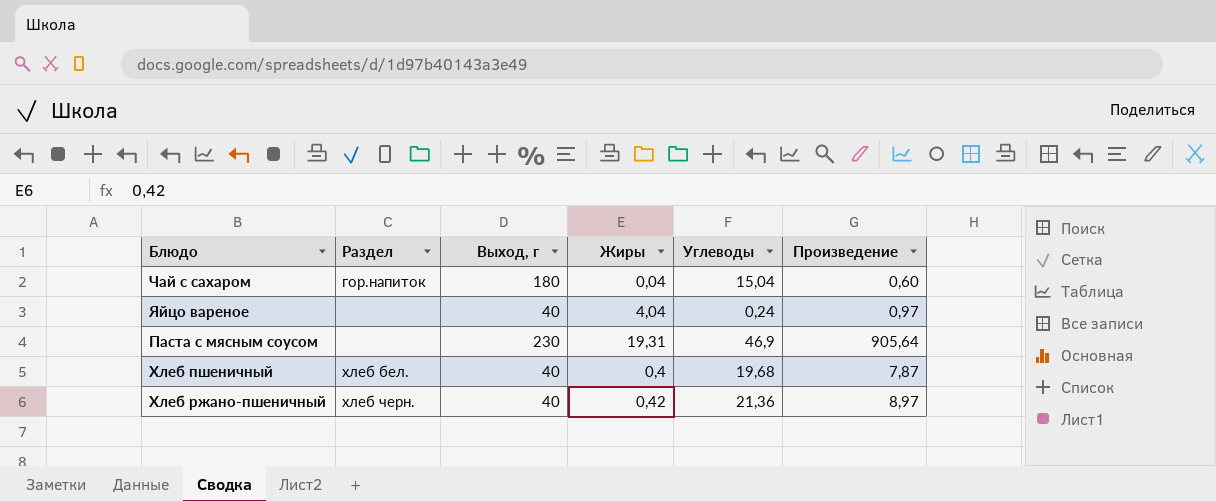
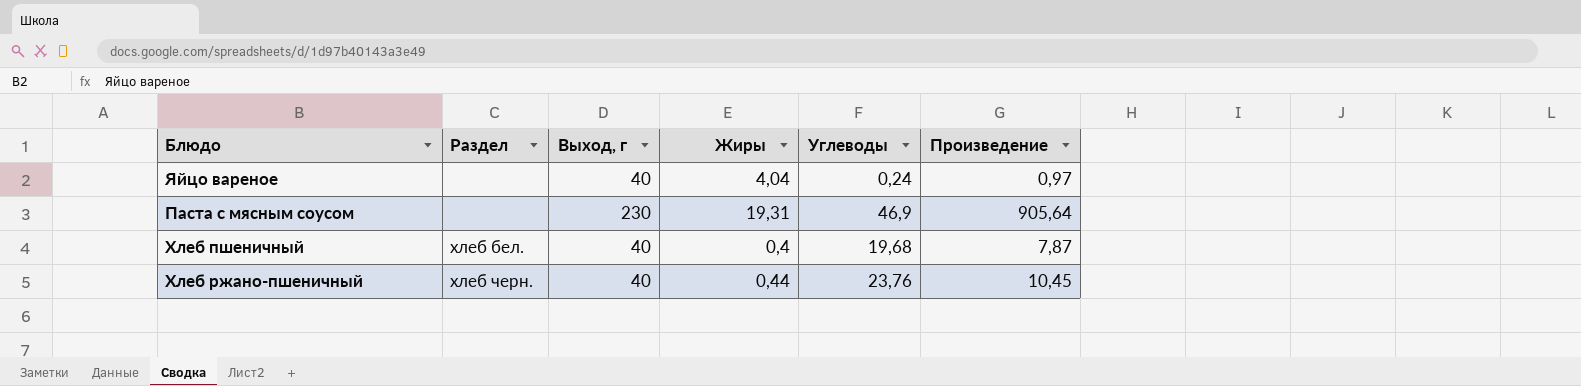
row Чай с сахаром: гор.напиток | 180 | 0,04 | 15,04 | 0,60 -> none
Хлеб ржано-пшеничный | Жиры: 0,42 -> 0,44
Хлеб ржано-пшеничный | Углеводы: 21,36 -> 23,76
Хлеб ржано-пшеничный | Произведение: 8,97 -> 10,45

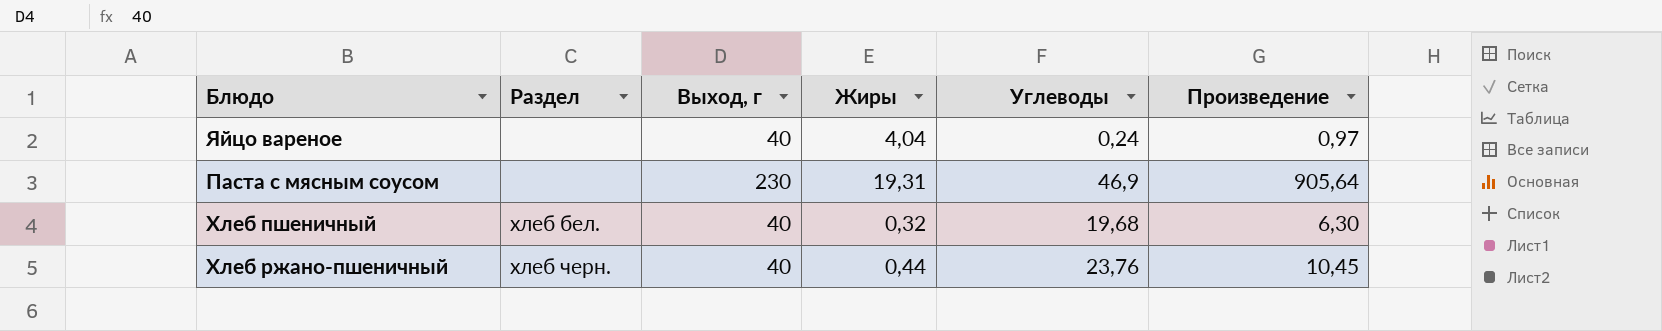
Хлеб пшеничный | Жиры: 0,4 -> 0,32
Хлеб пшеничный | Произведение: 7,87 -> 6,30

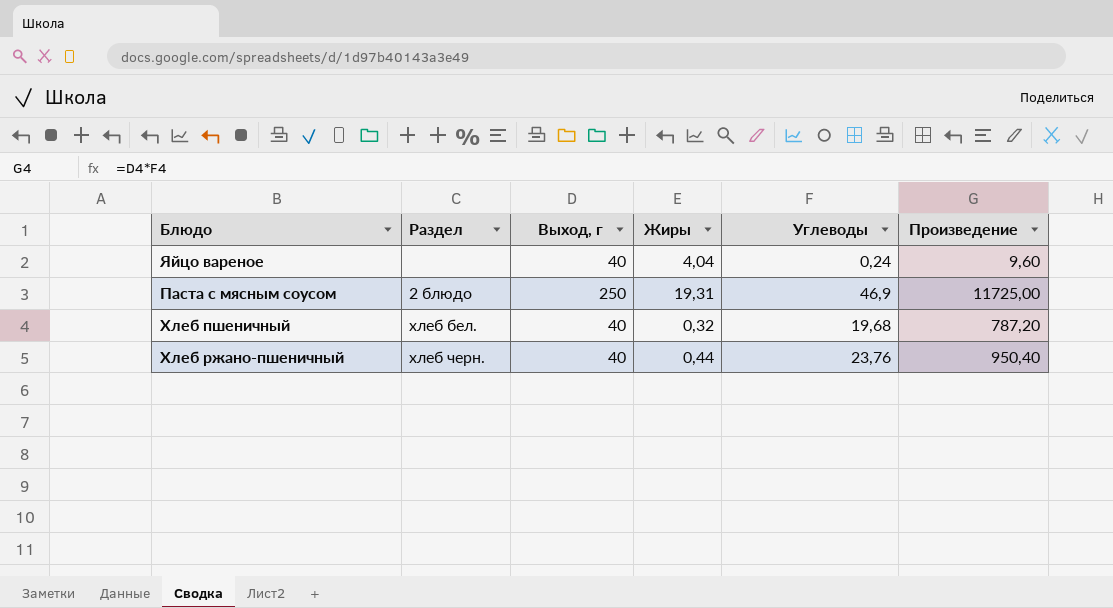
column Произведение | formula: [Жиры] * [Углеводы] -> [Выход, г] * [Углеводы]
Паста с мясным соусом | Раздел: none -> 2 блюдо
Паста с мясным соусом | Выход, г: 230 -> 250

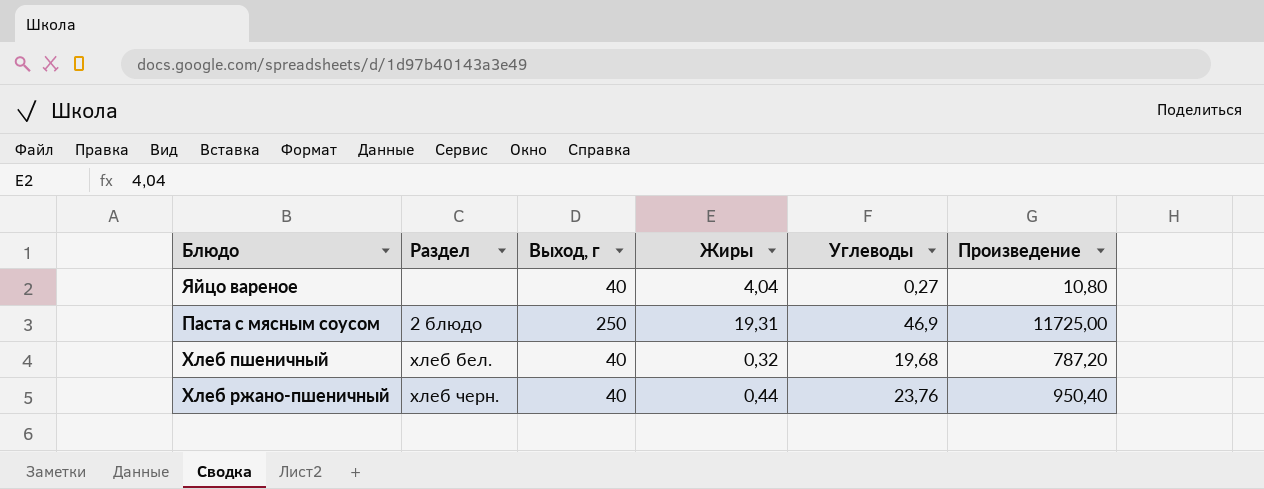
Яйцо вареное | Углеводы: 0,24 -> 0,27
Яйцо вареное | Произведение: 9,60 -> 10,80

